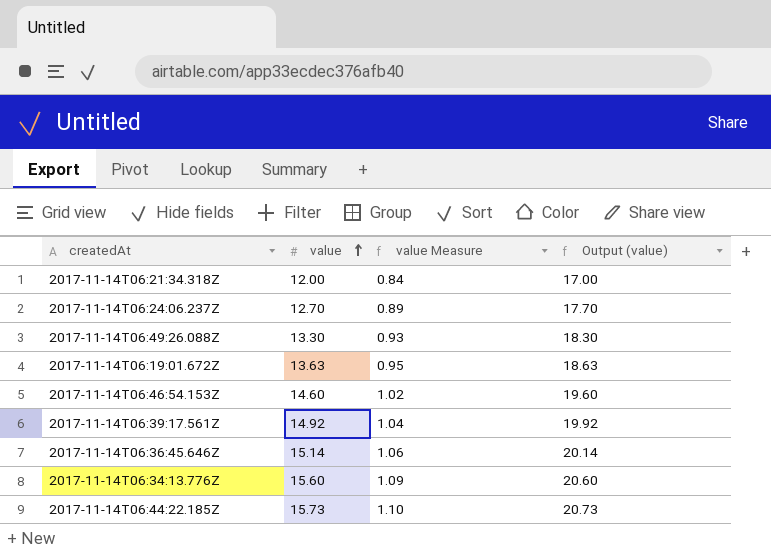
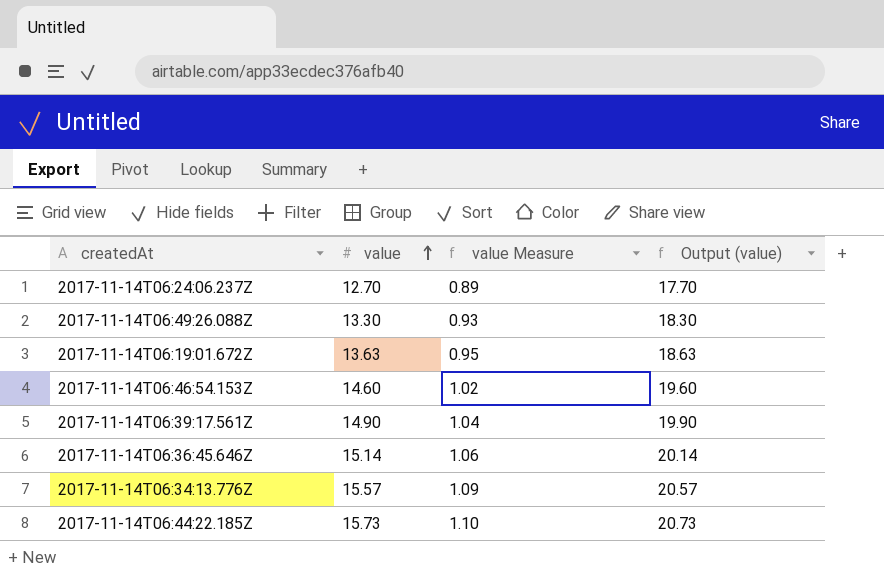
row 2017-11-14T06:21:34.318Z: 12.00 | 0.84 | 17.00 -> none
2017-11-14T06:39:17.561Z | value: 14.92 -> 14.90
2017-11-14T06:39:17.561Z | Output (value): 19.92 -> 19.90
2017-11-14T06:34:13.776Z | value: 15.60 -> 15.57
2017-11-14T06:34:13.776Z | Output (value): 20.60 -> 20.57

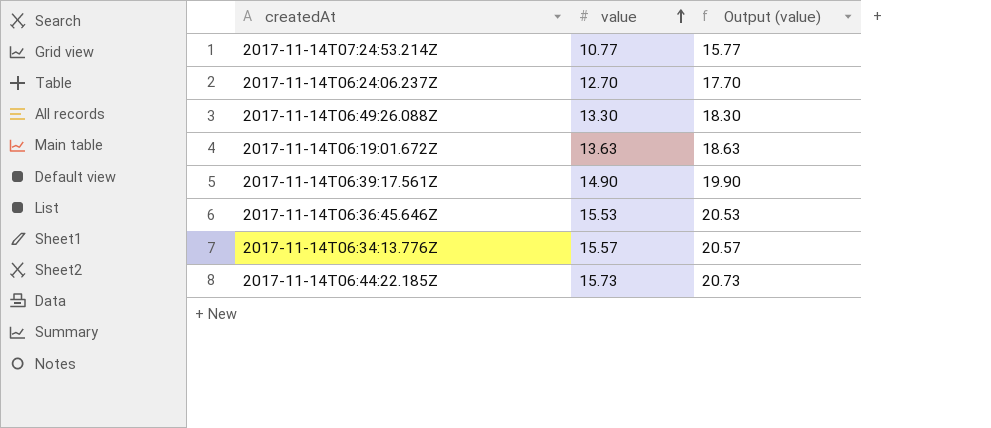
column value Measure | formula: [value] * 0.07 -> none
row 2017-11-14T06:46:54.153Z: 14.60 | 1.02 | 19.60 -> none
row 2017-11-14T07:24:53.214Z: none -> 10.77 | 15.77
2017-11-14T06:36:45.646Z | value: 15.14 -> 15.53
2017-11-14T06:36:45.646Z | Output (value): 20.14 -> 20.53

